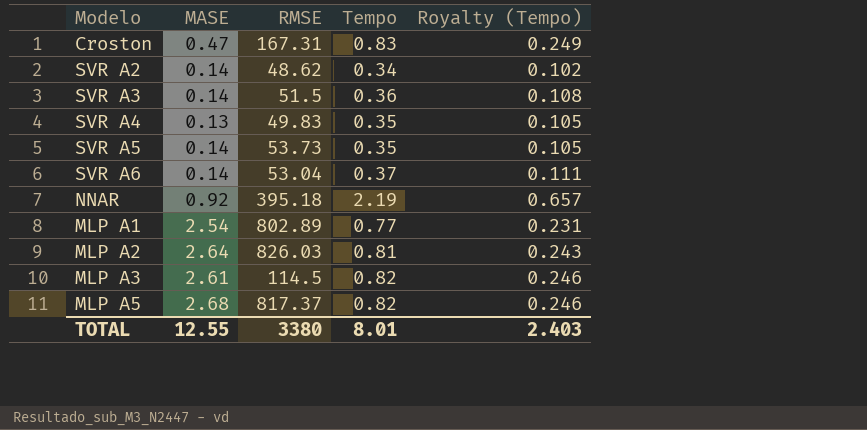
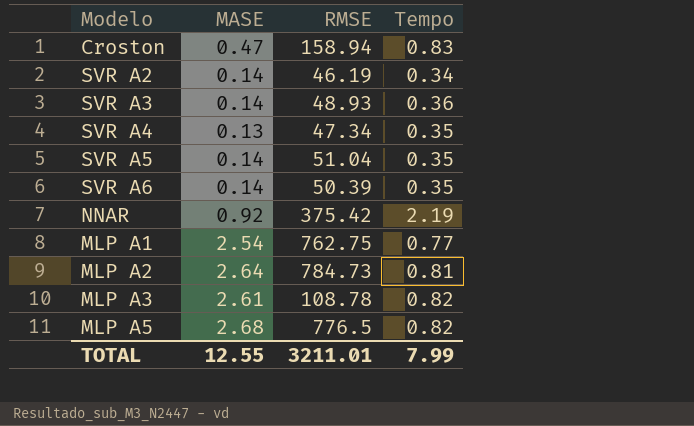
column Royalty (Tempo) | formula: [Tempo] * 0.3 -> none
Croston | RMSE: 167.31 -> 158.94
SVR A2 | RMSE: 48.62 -> 46.19
SVR A3 | RMSE: 51.5 -> 48.93
SVR A4 | RMSE: 49.83 -> 47.34
SVR A5 | RMSE: 53.73 -> 51.04
SVR A6 | RMSE: 53.04 -> 50.39
SVR A6 | Tempo: 0.37 -> 0.35
NNAR | RMSE: 395.18 -> 375.42
MLP A1 | RMSE: 802.89 -> 762.75
MLP A2 | RMSE: 826.03 -> 784.73
MLP A3 | RMSE: 114.5 -> 108.78
MLP A5 | RMSE: 817.37 -> 776.5
TOTAL | RMSE: 3380 -> 3211.01
TOTAL | Tempo: 8.01 -> 7.99

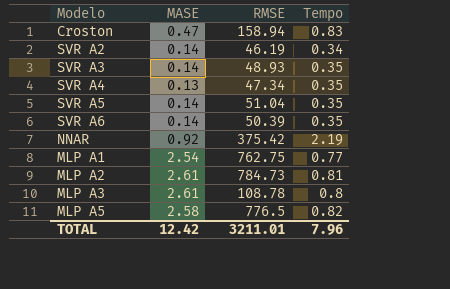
SVR A3 | Tempo: 0.36 -> 0.35
MLP A2 | MASE: 2.64 -> 2.61
MLP A3 | Tempo: 0.82 -> 0.8
MLP A5 | MASE: 2.68 -> 2.58
TOTAL | MASE: 12.55 -> 12.42
TOTAL | Tempo: 7.99 -> 7.96

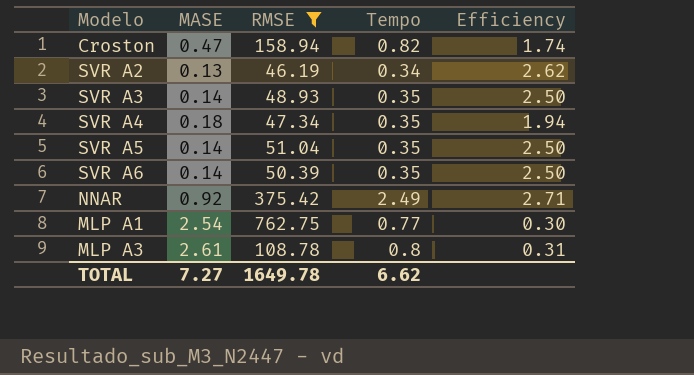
filter: none -> RMSE <= 762.75
column Efficiency | formula: none -> [Tempo] / [MASE]
Croston | Tempo: 0.83 -> 0.82
SVR A2 | MASE: 0.14 -> 0.13
SVR A4 | MASE: 0.13 -> 0.18
NNAR | Tempo: 2.19 -> 2.49
TOTAL | MASE: 12.42 -> 7.27
TOTAL | RMSE: 3211.01 -> 1649.78
TOTAL | Tempo: 7.96 -> 6.62

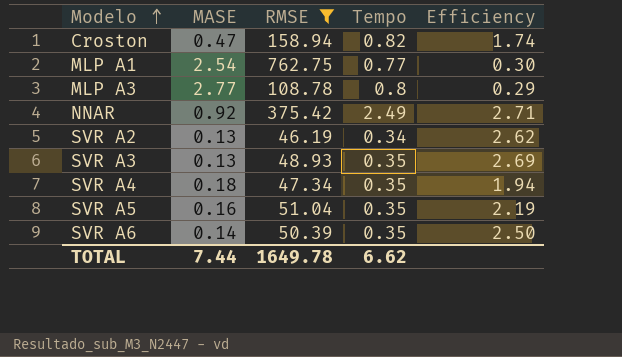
row order: none -> Modelo ascending
MLP A3 | MASE: 2.61 -> 2.77
MLP A3 | Efficiency: 0.31 -> 0.29
SVR A3 | MASE: 0.14 -> 0.13
SVR A3 | Efficiency: 2.50 -> 2.69
SVR A5 | MASE: 0.14 -> 0.16
SVR A5 | Efficiency: 2.50 -> 2.19
TOTAL | MASE: 7.27 -> 7.44

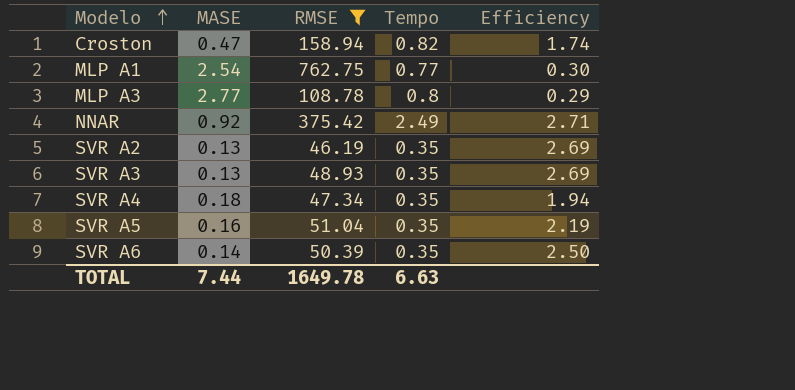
SVR A2 | Tempo: 0.34 -> 0.35
SVR A2 | Efficiency: 2.62 -> 2.69
TOTAL | Tempo: 6.62 -> 6.63

